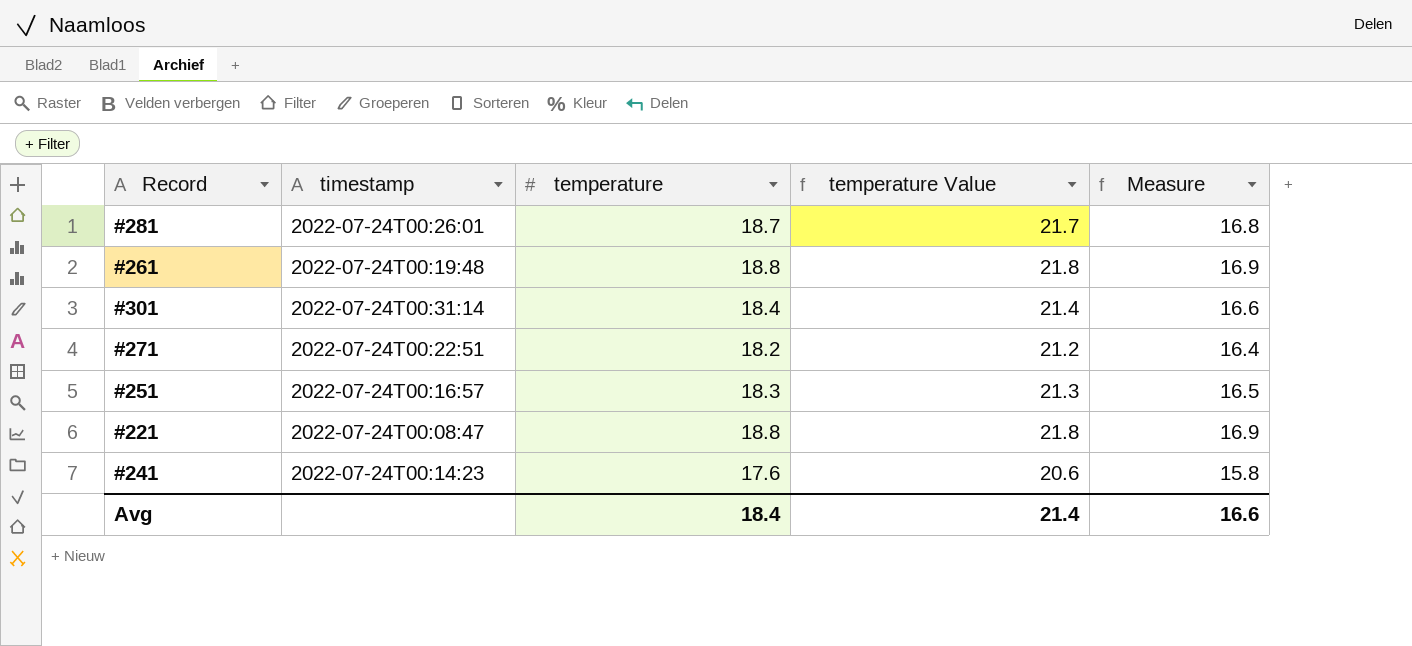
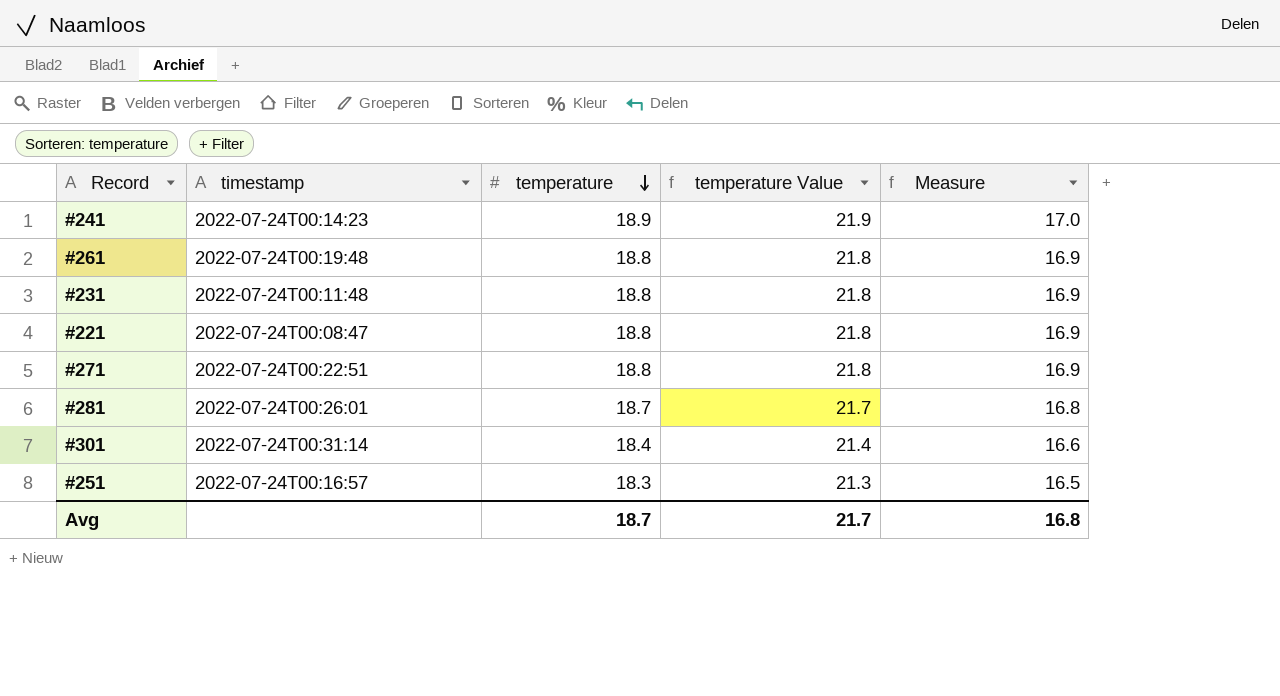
row order: none -> temperature descending
#241 | temperature: 17.6 -> 18.9
#241 | temperature Value: 20.6 -> 21.9
#241 | Measure: 15.8 -> 17.0
row #231: none -> 2022-07-24T00:11:48 | 18.8 | 21.8 | 16.9
#271 | temperature: 18.2 -> 18.8
#271 | temperature Value: 21.2 -> 21.8
#271 | Measure: 16.4 -> 16.9
Avg | temperature: 18.4 -> 18.7
Avg | temperature Value: 21.4 -> 21.7
Avg | Measure: 16.6 -> 16.8

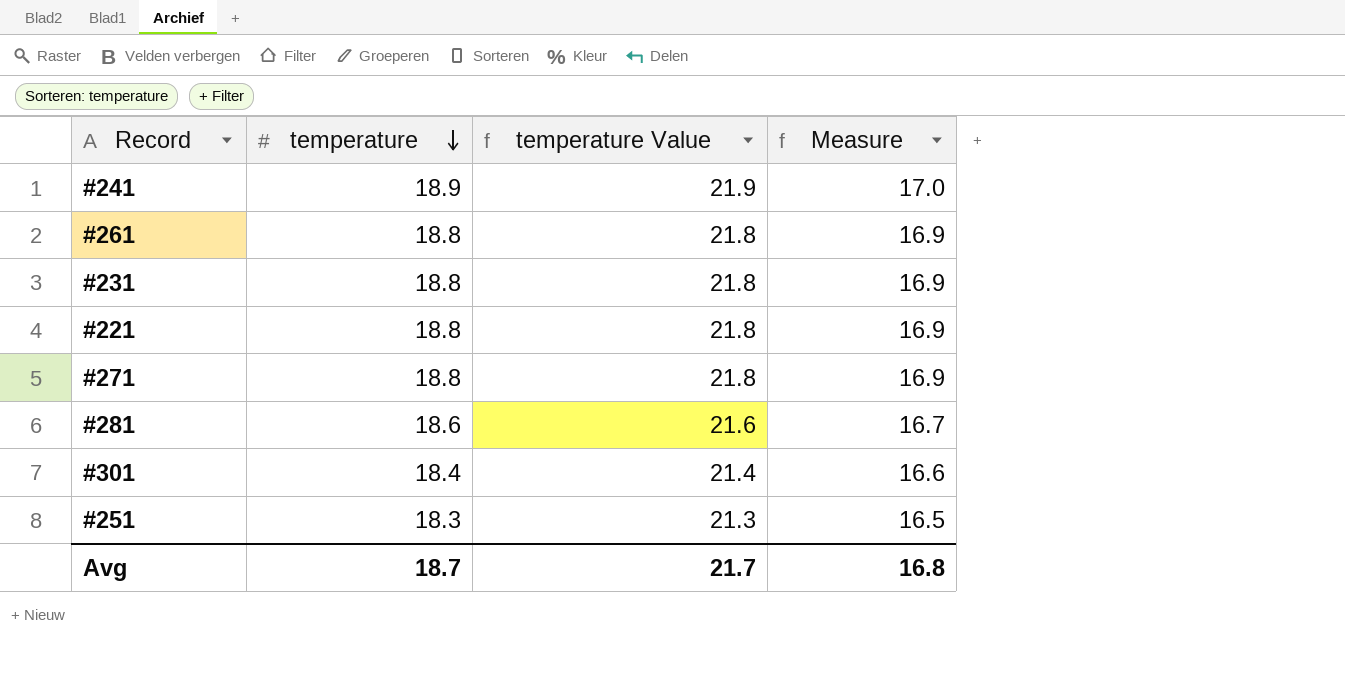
column timestamp | position: 2 -> none
#281 | temperature: 18.7 -> 18.6
#281 | temperature Value: 21.7 -> 21.6
#281 | Measure: 16.8 -> 16.7

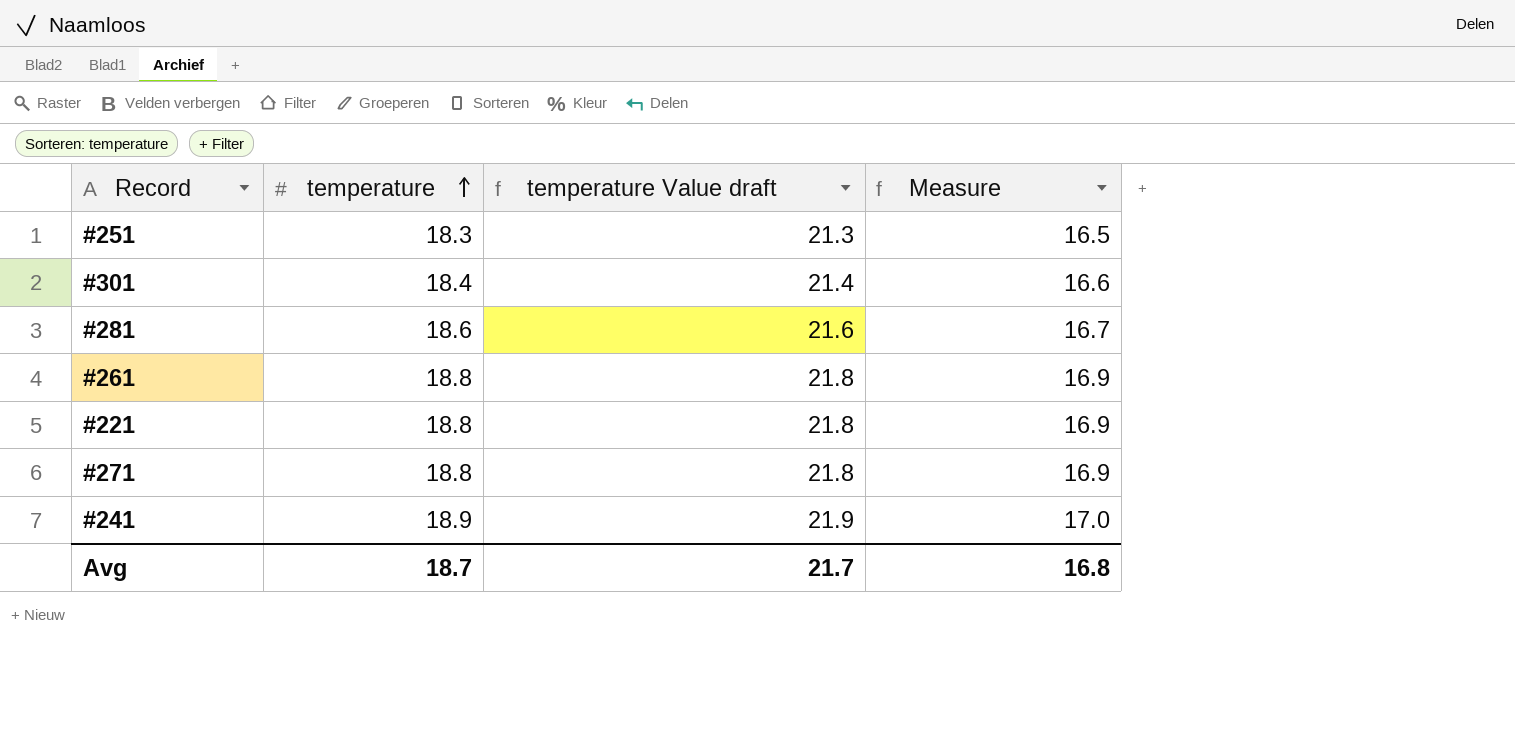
row order: temperature descending -> temperature ascending
column name: temperature Value -> temperature Value draft
row #231: 18.8 | 21.8 | 16.9 -> none

